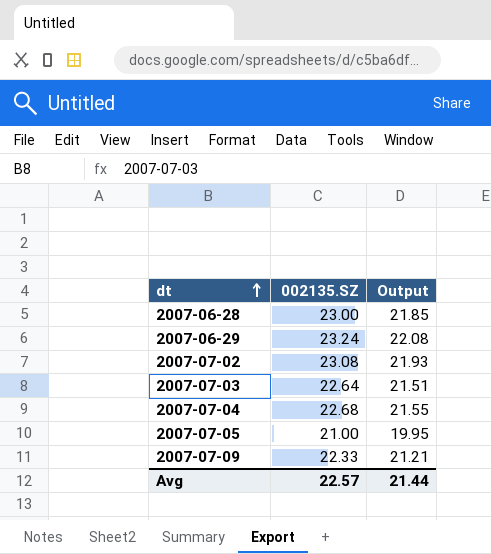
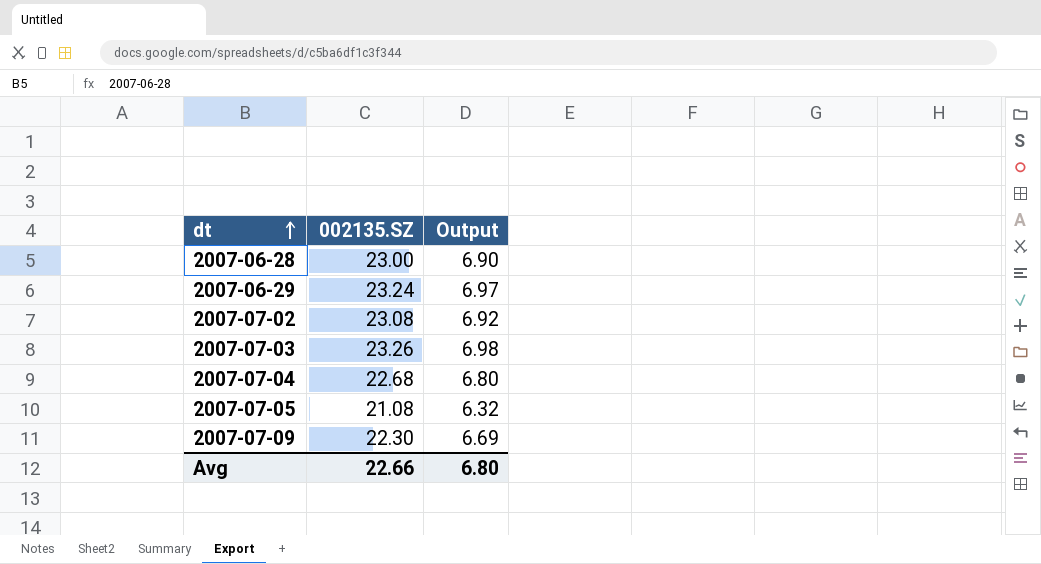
column Output | formula: [002135.SZ] * 0.95 -> [002135.SZ] * 0.3
2007-07-03 | 002135.SZ: 22.64 -> 23.26
2007-07-05 | 002135.SZ: 21.00 -> 21.08
2007-07-09 | 002135.SZ: 22.33 -> 22.30
Avg | 002135.SZ: 22.57 -> 22.66
Avg | Output: 21.44 -> 6.80

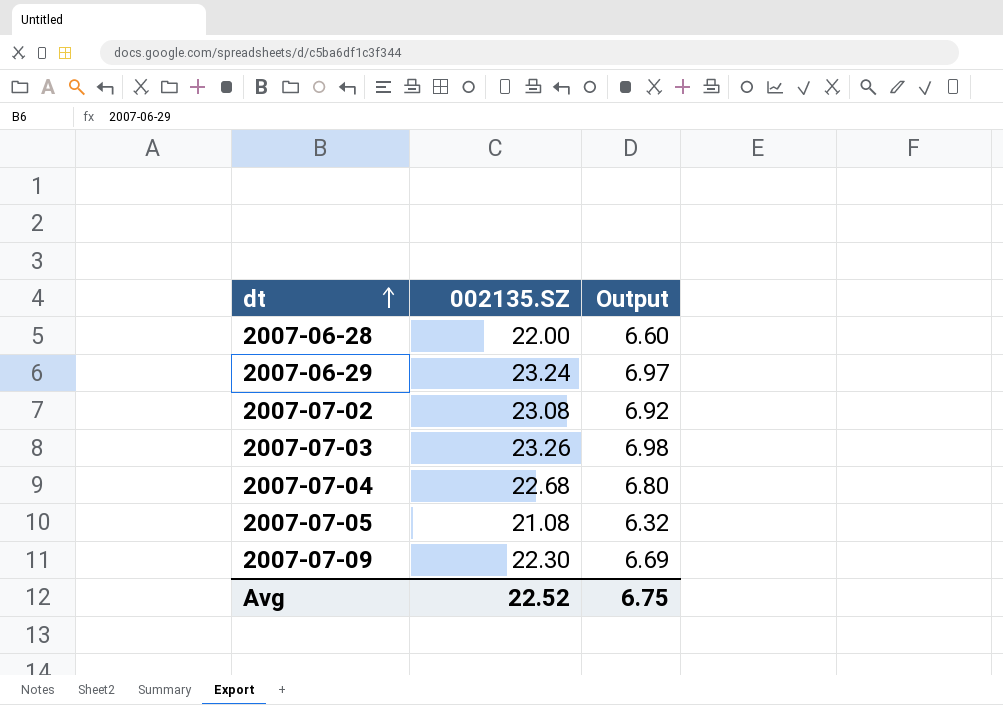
2007-06-28 | 002135.SZ: 23.00 -> 22.00
2007-06-28 | Output: 6.90 -> 6.60
Avg | 002135.SZ: 22.66 -> 22.52
Avg | Output: 6.80 -> 6.75

